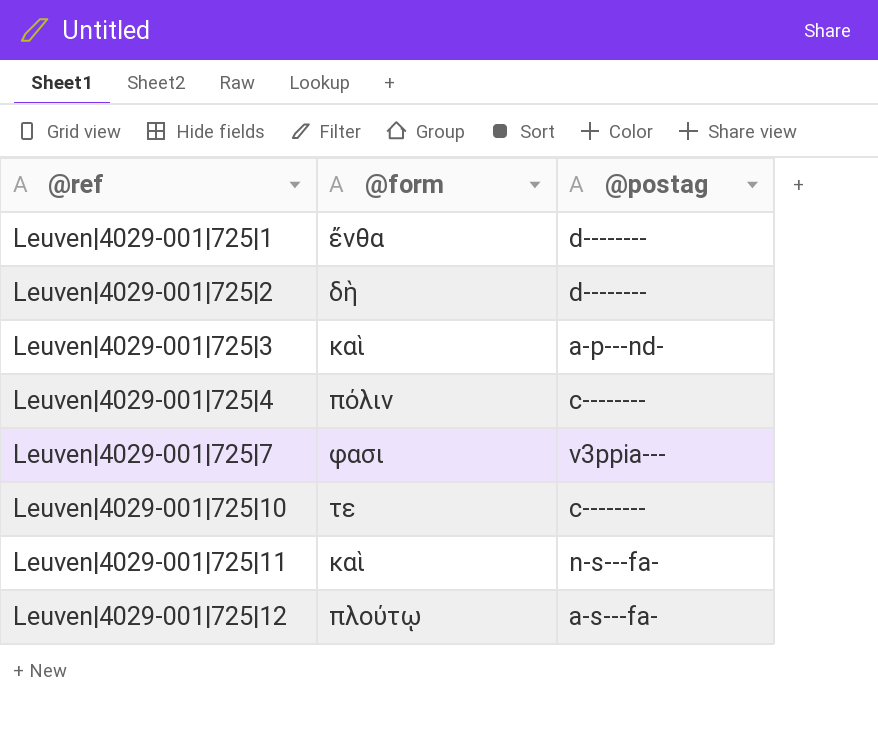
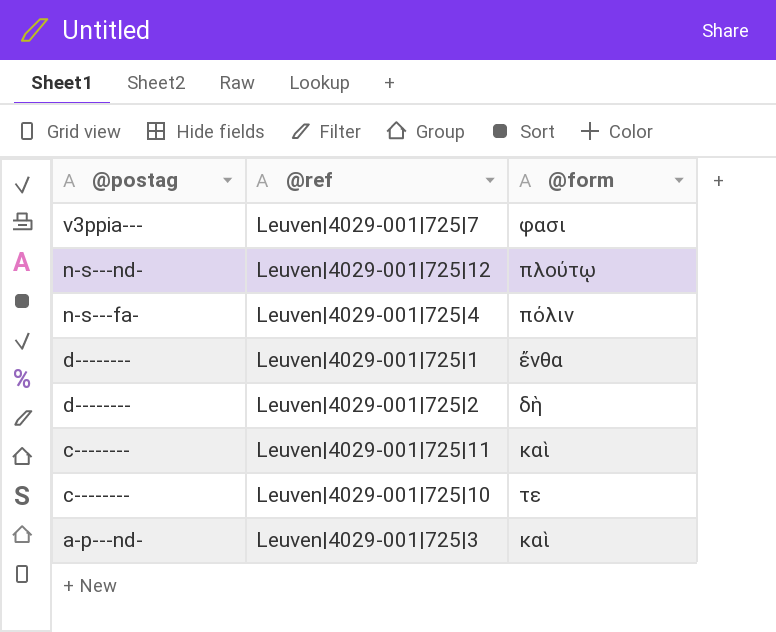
row order: @ref ascending -> @postag descending
column @postag | position: 3 -> 1
Leuven|4029-001|725|12 | @postag: a-s---fa- -> n-s---nd-
Leuven|4029-001|725|4 | @postag: c-------- -> n-s---fa-
Leuven|4029-001|725|11 | @postag: n-s---fa- -> c--------

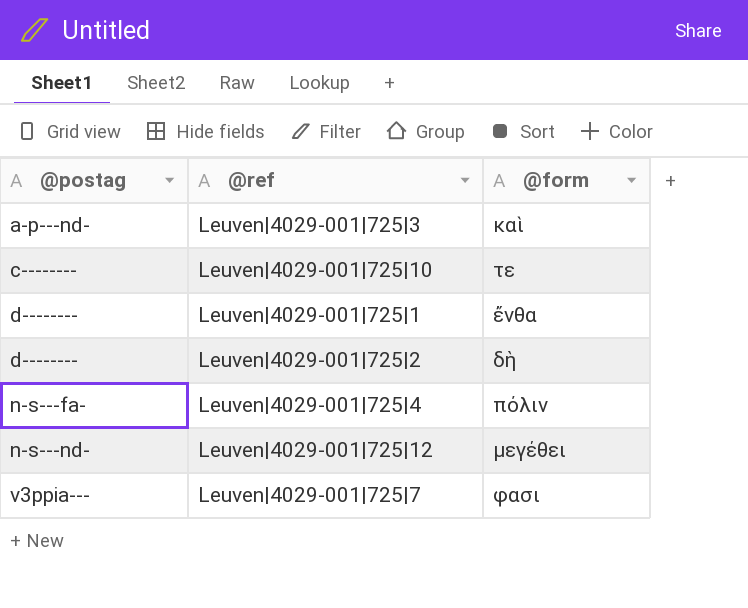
row order: @postag descending -> @postag ascending
row Leuven|4029-001|725|11: c-------- | καὶ -> none
Leuven|4029-001|725|12 | @form: πλούτῳ -> μεγέθει

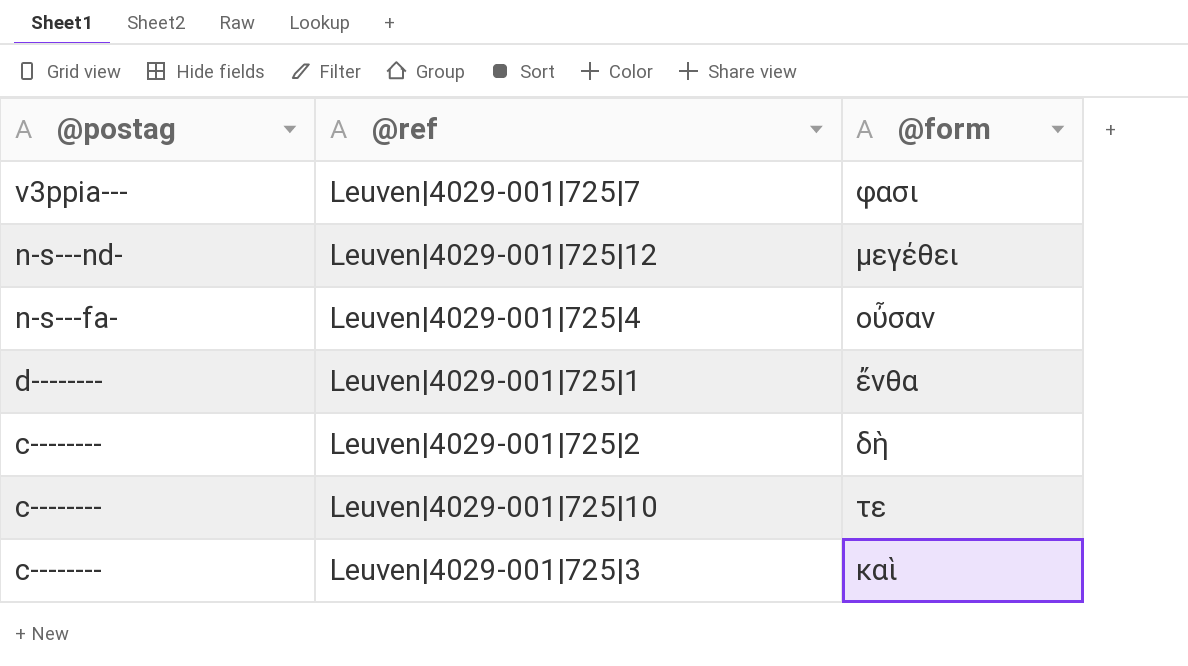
row order: @postag ascending -> @postag descending
Leuven|4029-001|725|4 | @form: πόλιν -> οὖσαν
Leuven|4029-001|725|2 | @postag: d-------- -> c--------
Leuven|4029-001|725|3 | @postag: a-p---nd- -> c--------

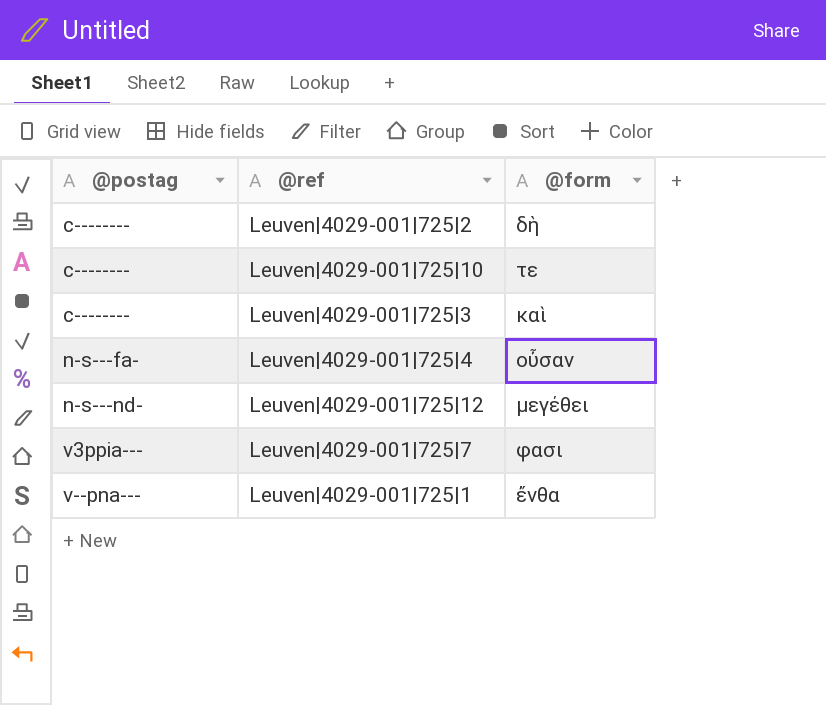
row order: @postag descending -> @postag ascending
Leuven|4029-001|725|1 | @postag: d-------- -> v--pna---

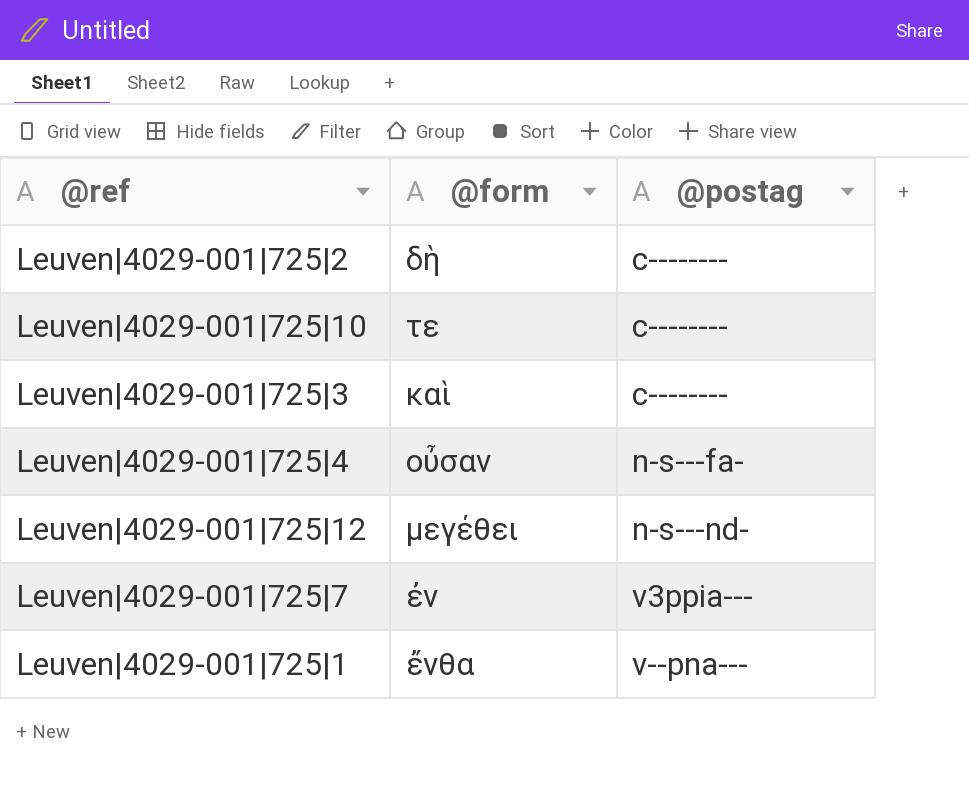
column @postag | position: 1 -> 3
Leuven|4029-001|725|7 | @form: φασι -> ἐν

